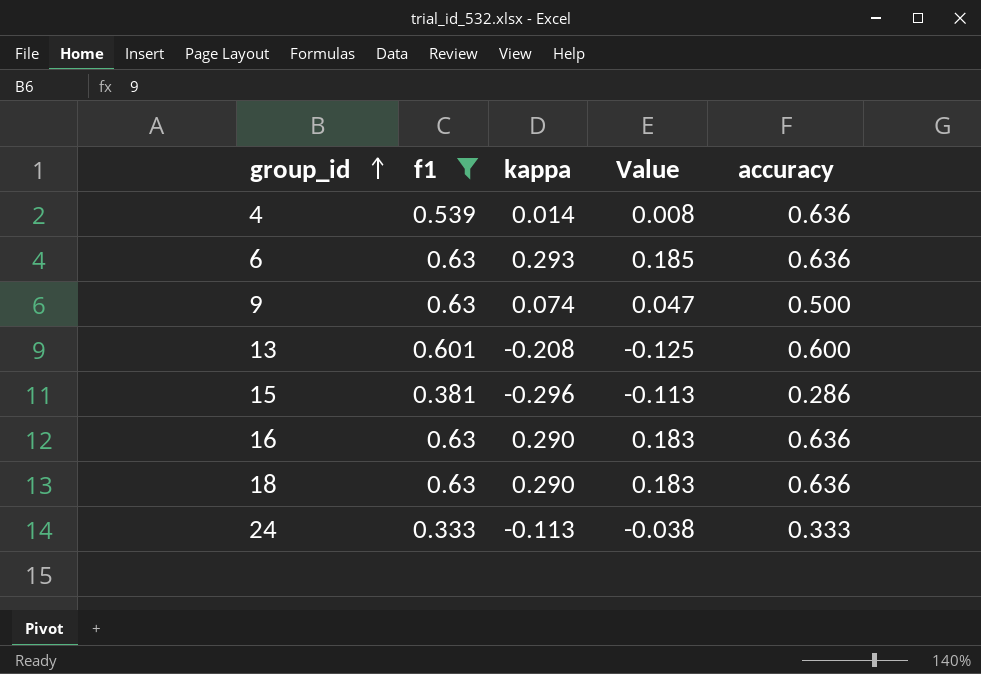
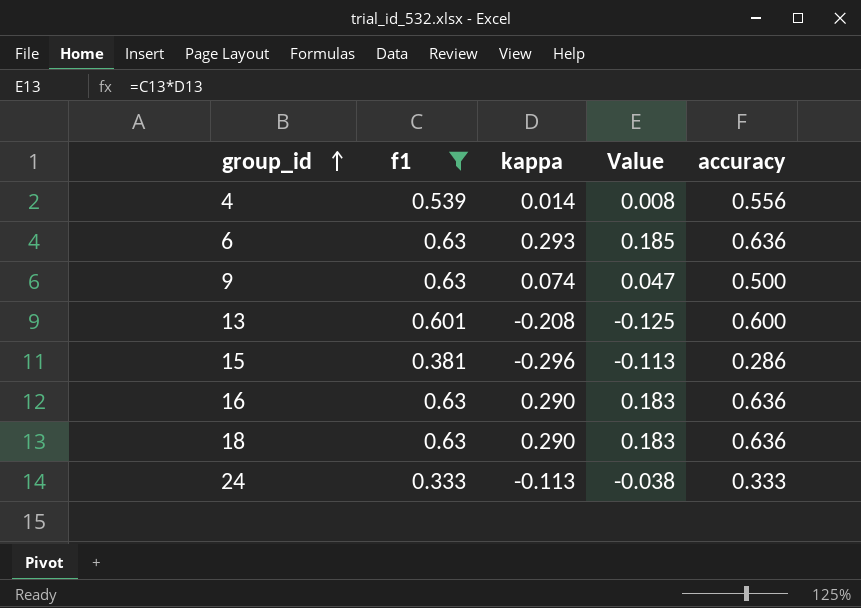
4 | accuracy: 0.636 -> 0.556

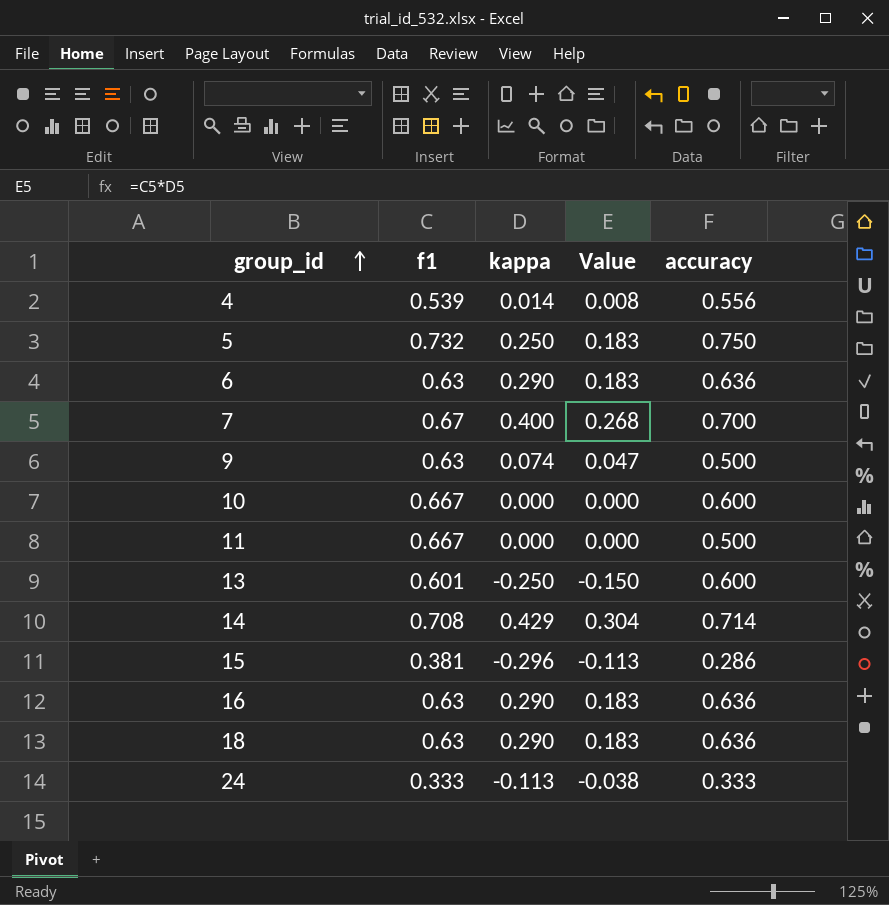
filter: f1 <= 0.63 -> none
6 | kappa: 0.293 -> 0.290
6 | Value: 0.185 -> 0.183
13 | kappa: -0.208 -> -0.250
13 | Value: -0.125 -> -0.150

